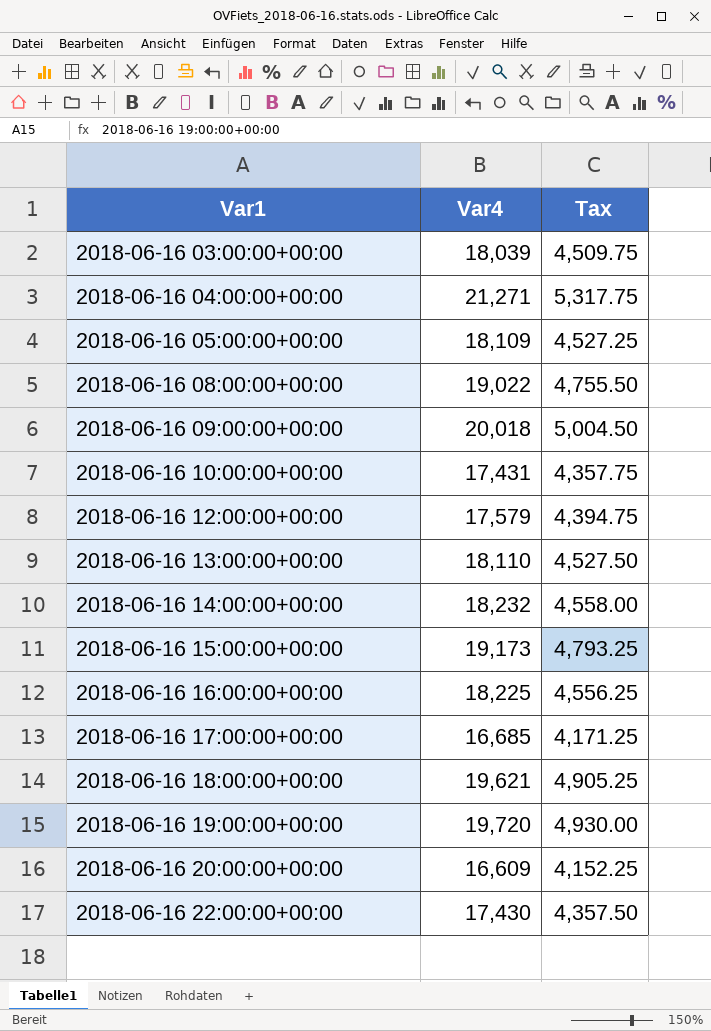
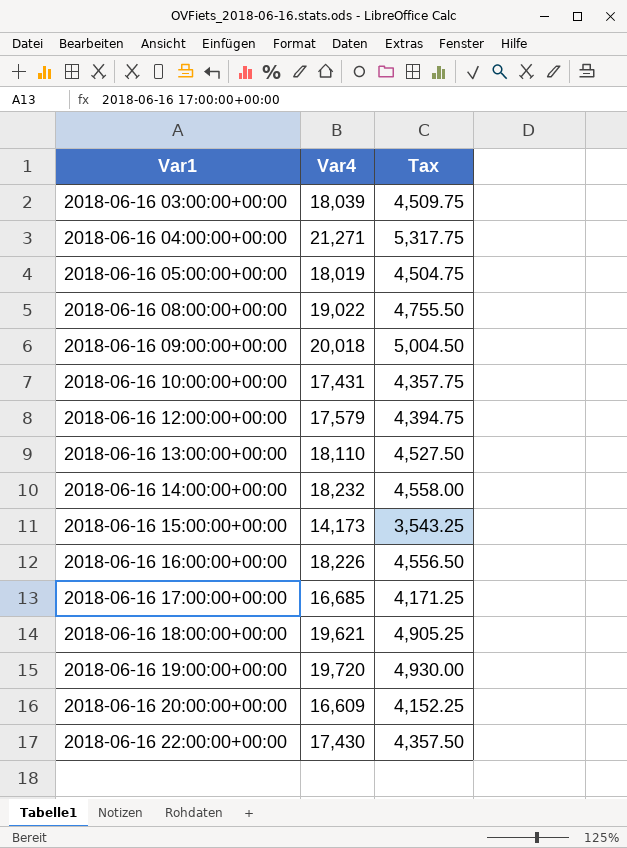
2018-06-16 05:00:00+00:00 | Var4: 18,109 -> 18,019
2018-06-16 05:00:00+00:00 | Tax: 4,527.25 -> 4,504.75
2018-06-16 15:00:00+00:00 | Var4: 19,173 -> 14,173
2018-06-16 15:00:00+00:00 | Tax: 4,793.25 -> 3,543.25
2018-06-16 16:00:00+00:00 | Var4: 18,225 -> 18,226
2018-06-16 16:00:00+00:00 | Tax: 4,556.25 -> 4,556.50

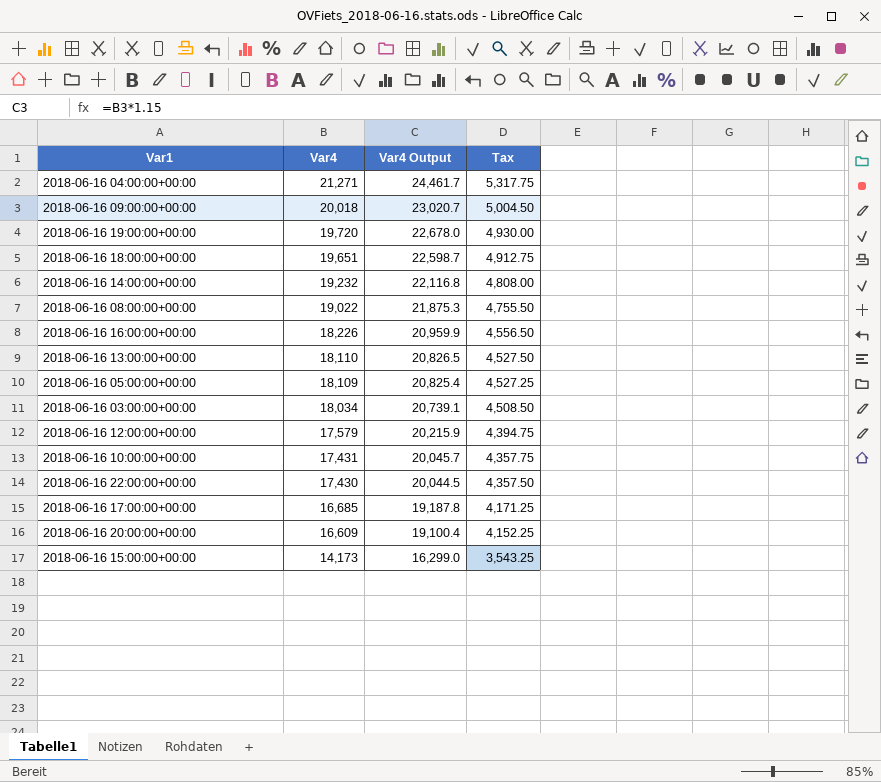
row order: Var1 ascending -> Var4 descending
column Var4 Output | formula: none -> [Var4] * 1.15
2018-06-16 18:00:00+00:00 | Var4: 19,621 -> 19,651
2018-06-16 18:00:00+00:00 | Tax: 4,905.25 -> 4,912.75
2018-06-16 14:00:00+00:00 | Var4: 18,232 -> 19,232
2018-06-16 14:00:00+00:00 | Tax: 4,558.00 -> 4,808.00
2018-06-16 05:00:00+00:00 | Var4: 18,019 -> 18,109
2018-06-16 05:00:00+00:00 | Tax: 4,504.75 -> 4,527.25
2018-06-16 03:00:00+00:00 | Var4: 18,039 -> 18,034
2018-06-16 03:00:00+00:00 | Tax: 4,509.75 -> 4,508.50

